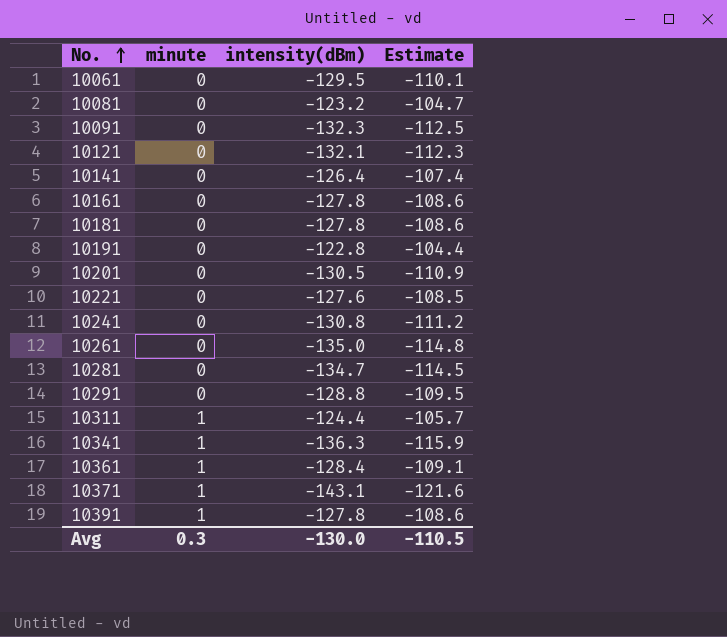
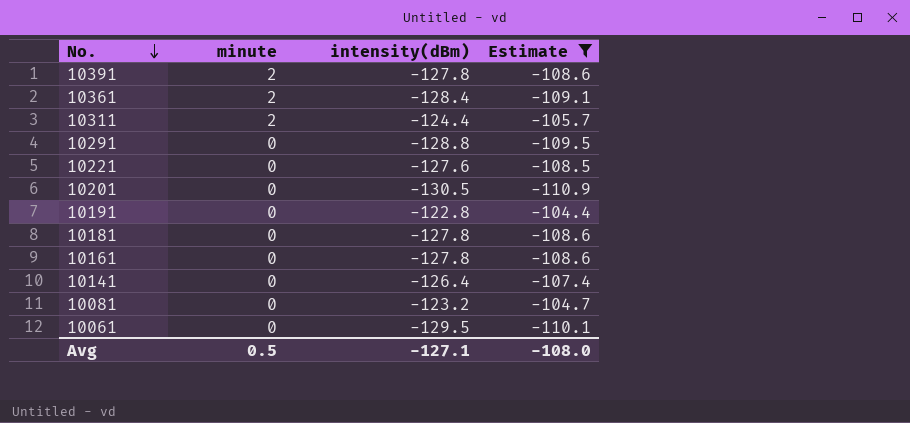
filter: none -> Estimate >= -110.9
row order: No. ascending -> No. descending
10391 | minute: 1 -> 2
10361 | minute: 1 -> 2
10311 | minute: 1 -> 2
Avg | minute: 0.3 -> 0.5
Avg | intensity(dBm): -130.0 -> -127.1
Avg | Estimate: -110.5 -> -108.0

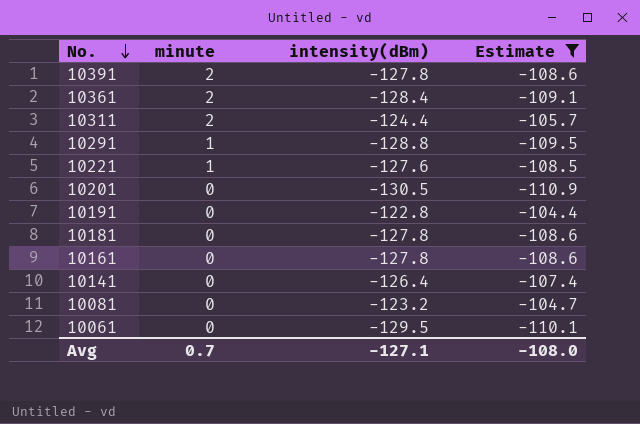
10291 | minute: 0 -> 1
10221 | minute: 0 -> 1
Avg | minute: 0.5 -> 0.7

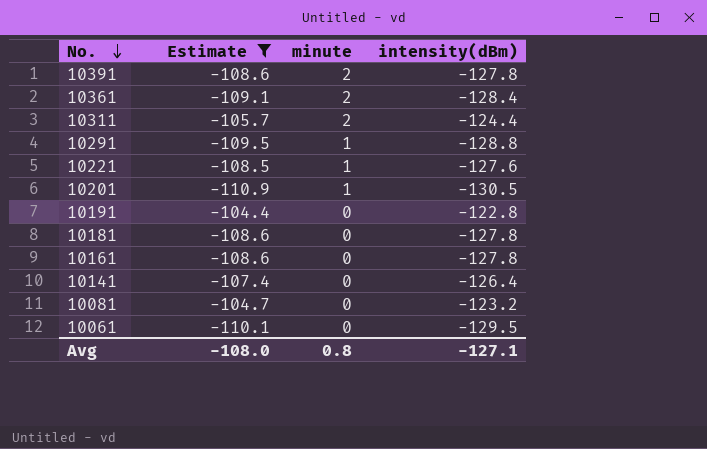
column Estimate | position: 4 -> 2
10201 | minute: 0 -> 1
Avg | minute: 0.7 -> 0.8

